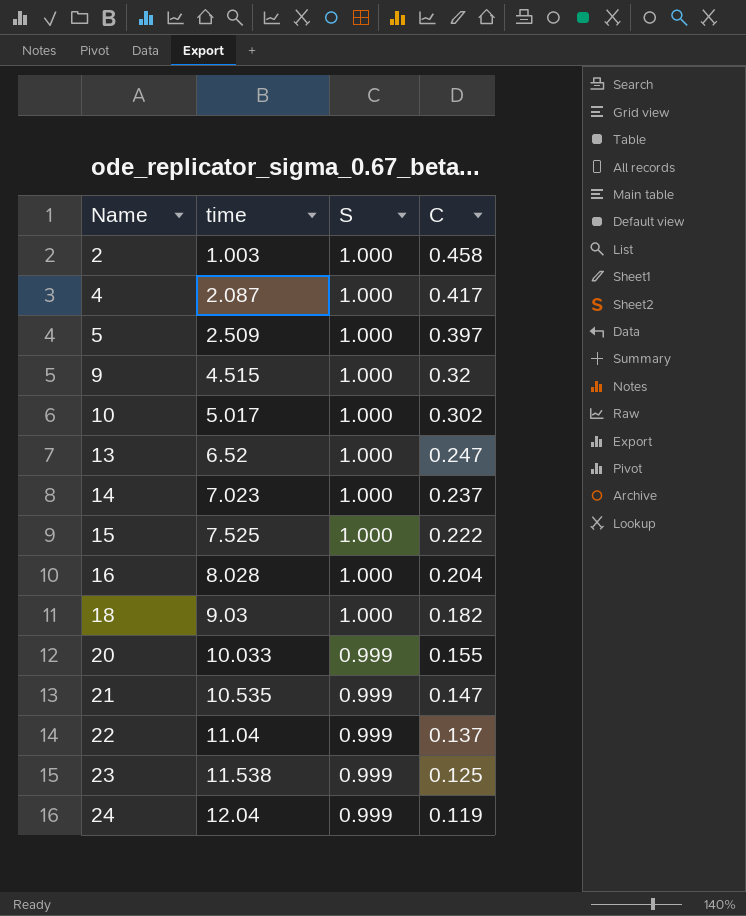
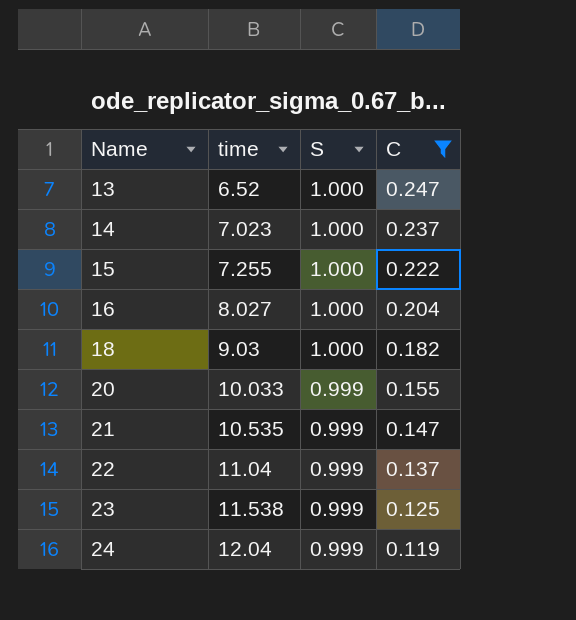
filter: none -> C <= 0.247
15 | time: 7.525 -> 7.255
16 | time: 8.028 -> 8.027

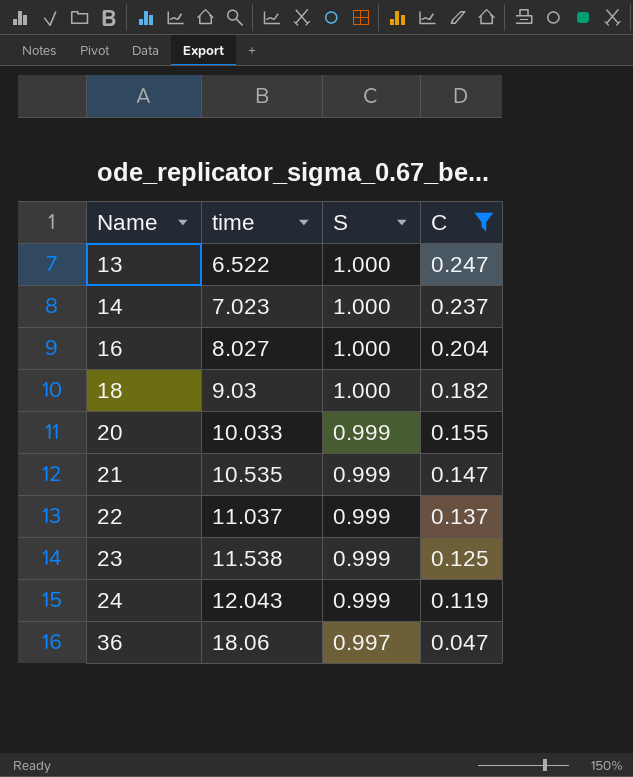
row 15: 7.255 | 1.000 | 0.222 -> none
13 | time: 6.52 -> 6.522
22 | time: 11.04 -> 11.037
24 | time: 12.04 -> 12.043
row 36: none -> 18.06 | 0.997 | 0.047

